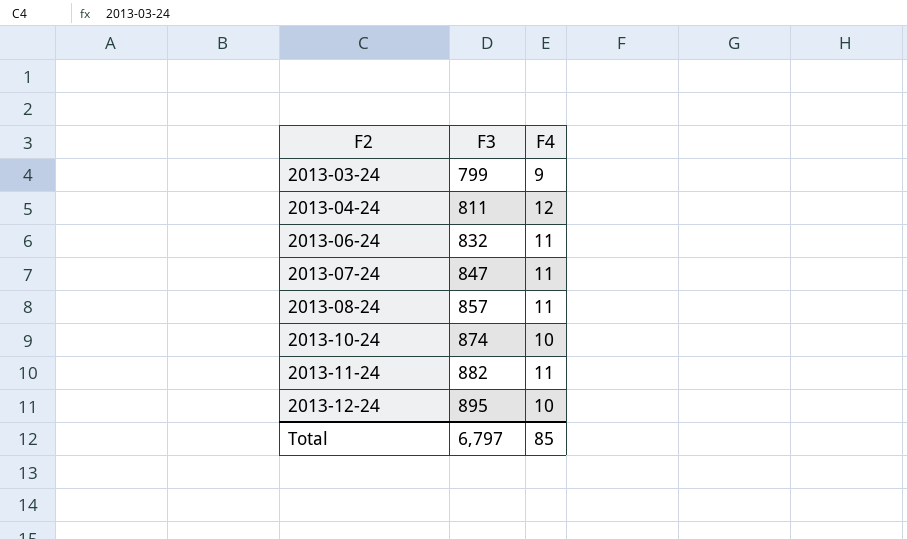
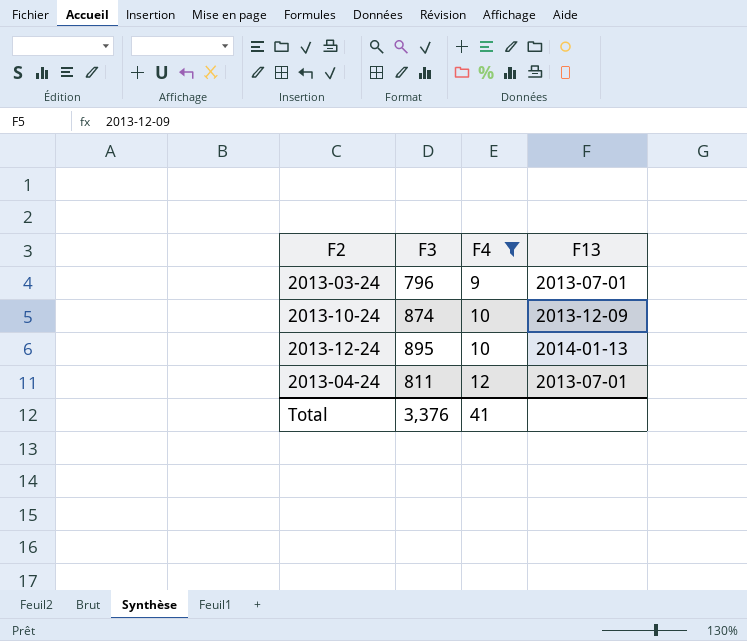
filter: none -> F4 != 11
row order: F2 ascending -> F4 ascending
column F13 | position: none -> 4
2013-03-24 | F3: 799 -> 796
Total | F3: 6,797 -> 3,376
Total | F4: 85 -> 41

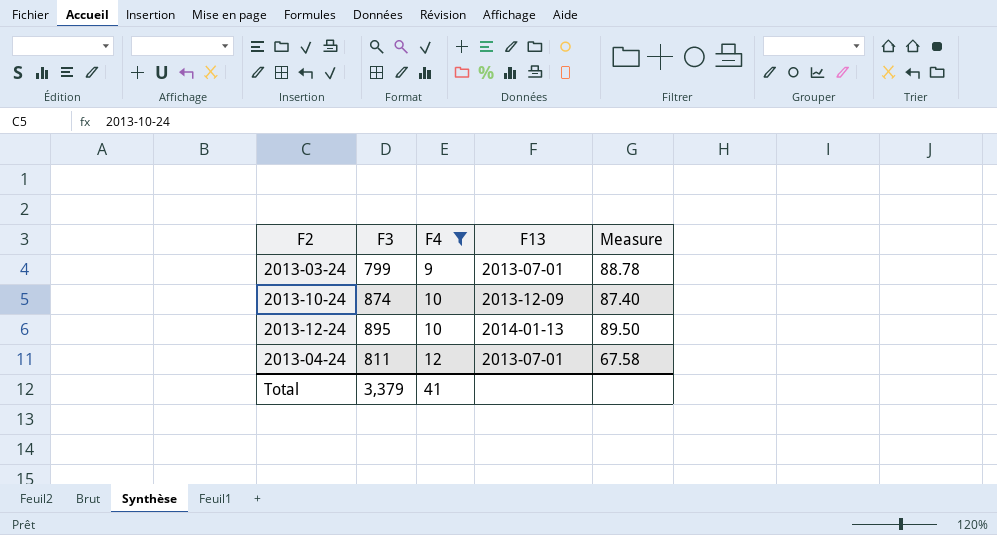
column Measure | formula: none -> [F3] / [F4]
2013-03-24 | F3: 796 -> 799
Total | F3: 3,376 -> 3,379

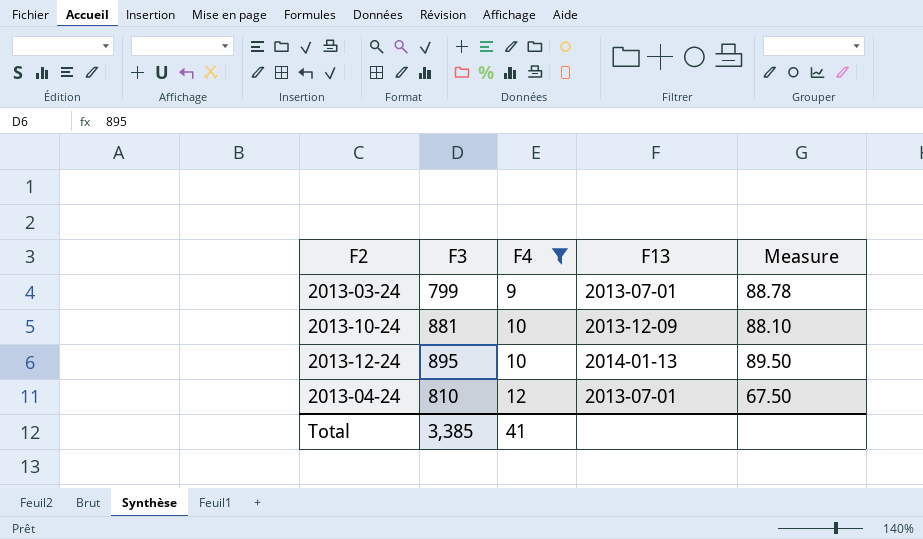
2013-10-24 | F3: 874 -> 881
2013-10-24 | Measure: 87.40 -> 88.10
2013-04-24 | F3: 811 -> 810
2013-04-24 | Measure: 67.58 -> 67.50
Total | F3: 3,379 -> 3,385

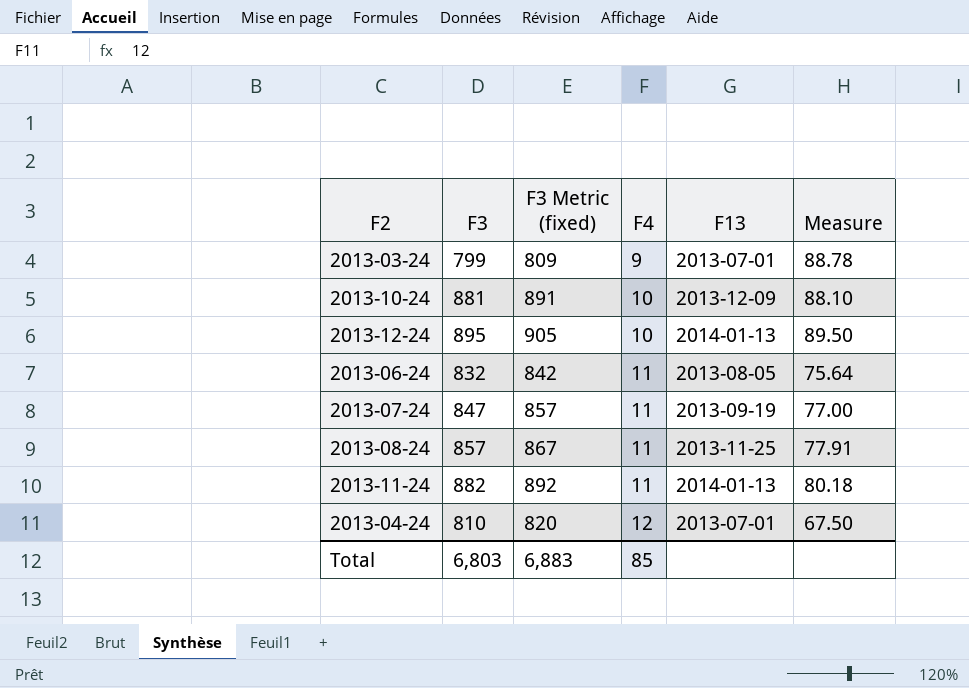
filter: F4 != 11 -> none
column F3 Metric (fixed) | formula: none -> [F3] + 10
Total | F3: 3,385 -> 6,803
Total | F4: 41 -> 85

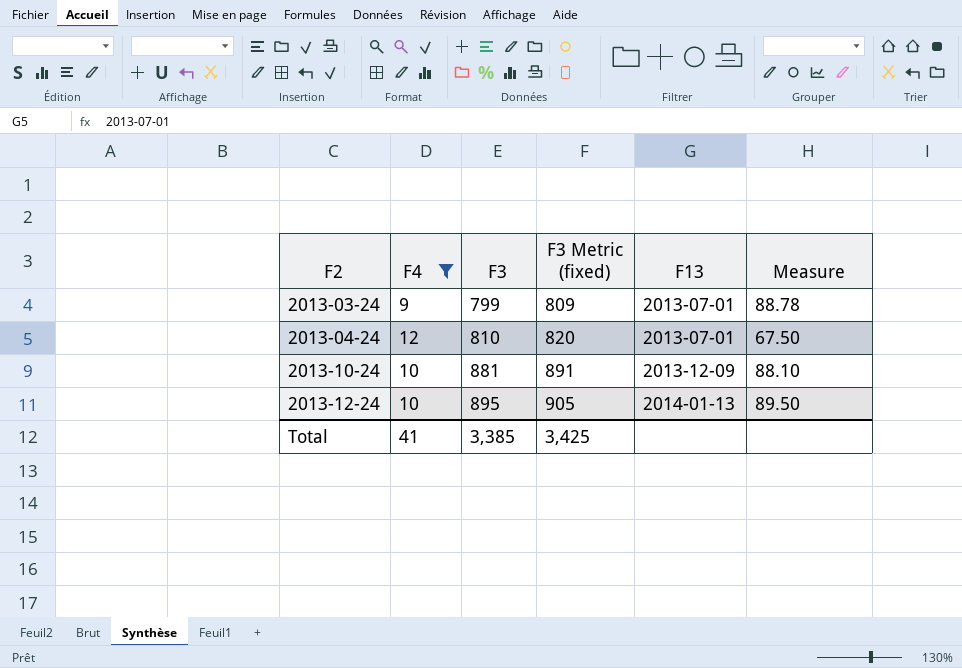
filter: none -> F4 != 11
row order: F4 ascending -> F2 ascending
column F4 | position: 4 -> 2
Total | F4: 85 -> 41
Total | F3: 6,803 -> 3,385
Total | F3 Metric (fixed): 6,883 -> 3,425

